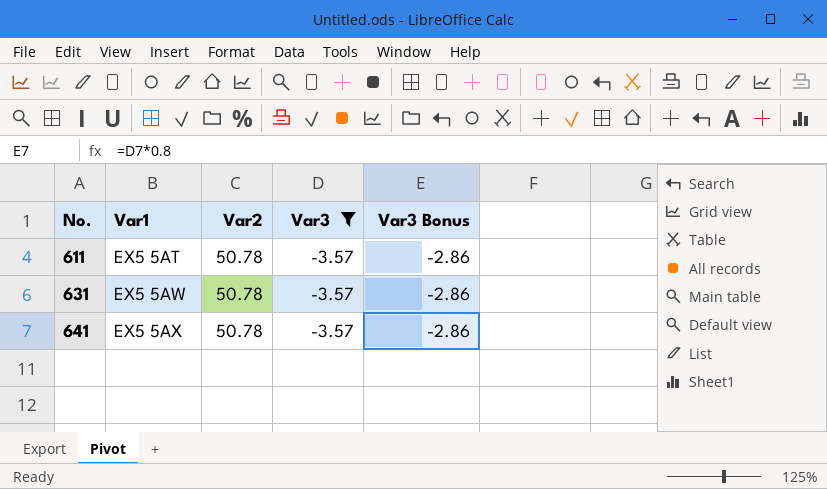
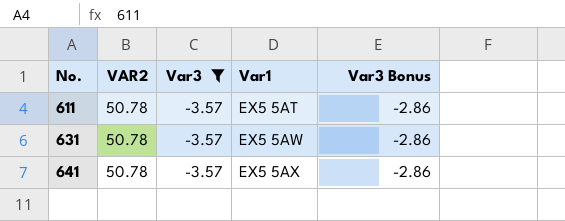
column name: Var2 -> VAR2
column Var1 | position: 2 -> 4

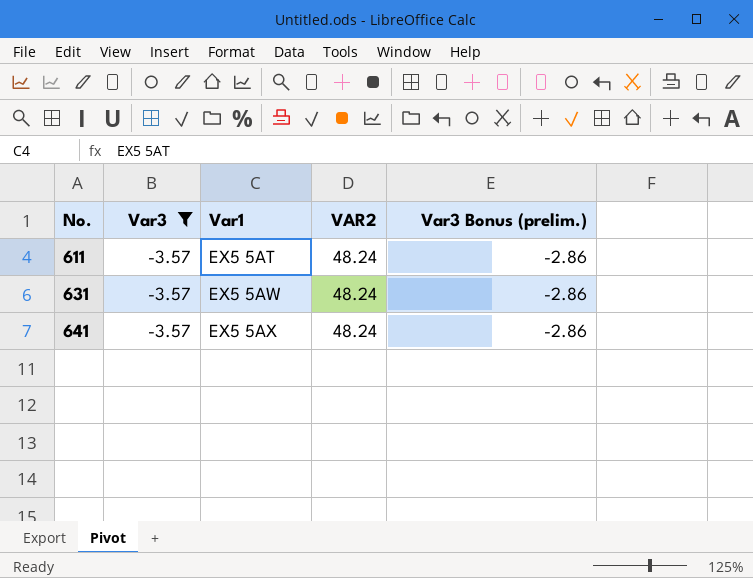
column VAR2 | position: 2 -> 4
column name: Var3 Bonus -> Var3 Bonus (prelim.)
611 | VAR2: 50.78 -> 48.24
631 | VAR2: 50.78 -> 48.24
641 | VAR2: 50.78 -> 48.24

